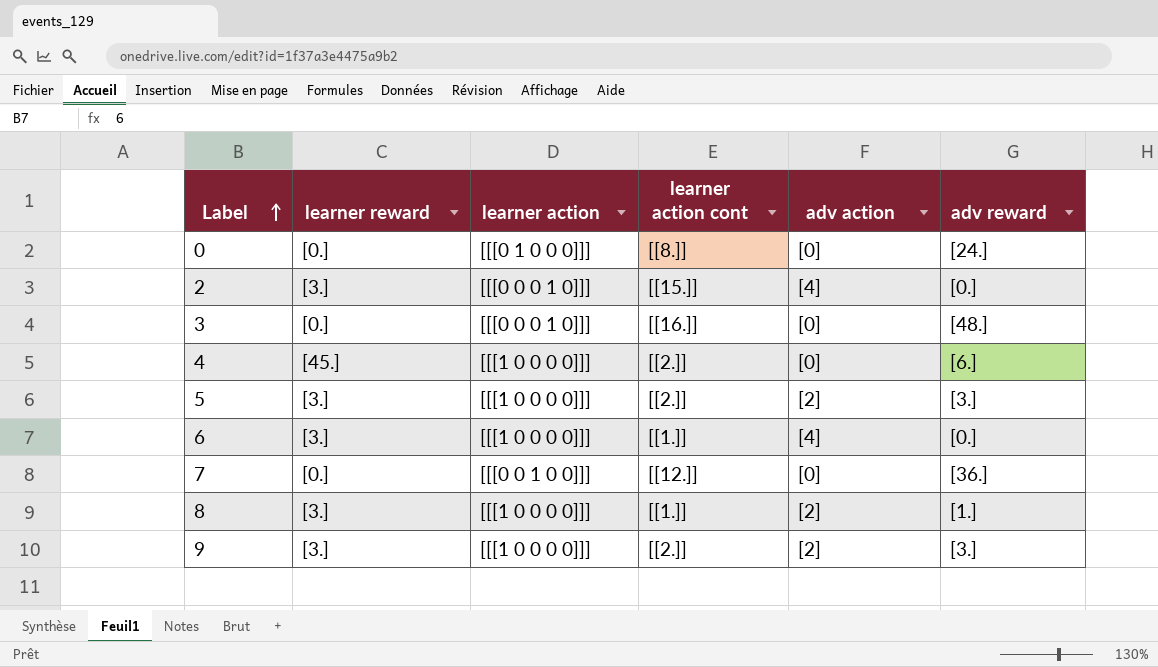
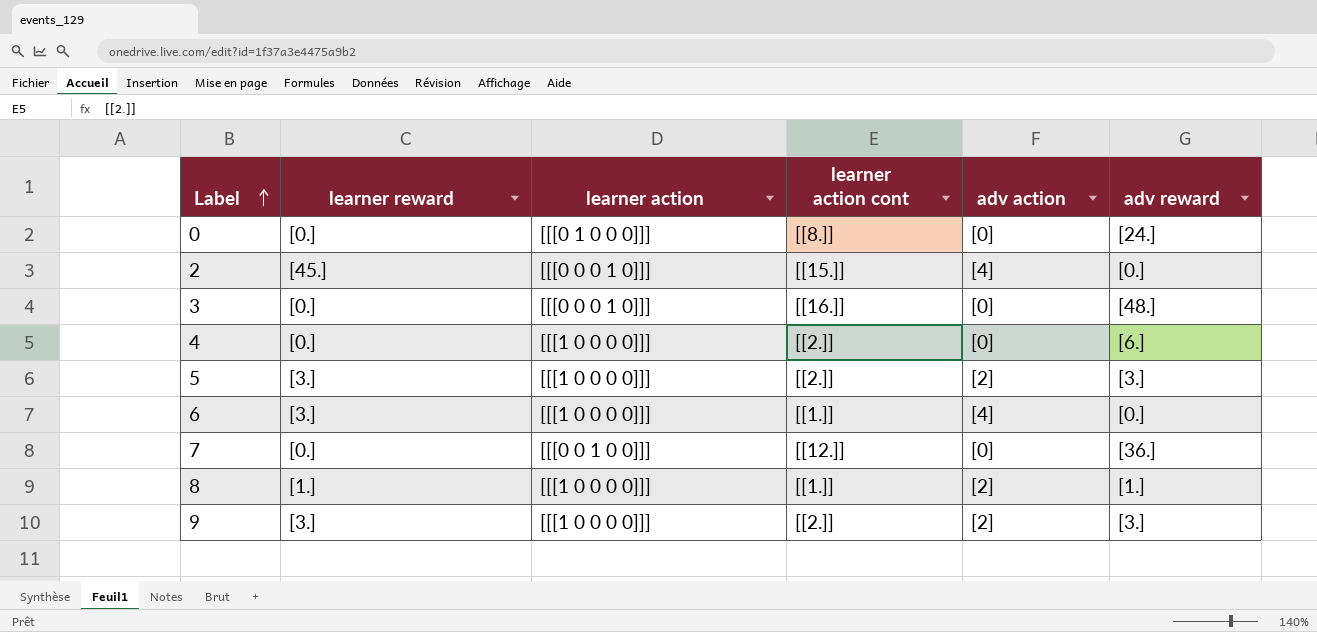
2 | learner reward: [3.] -> [45.]
4 | learner reward: [45.] -> [0.]
8 | learner reward: [3.] -> [1.]

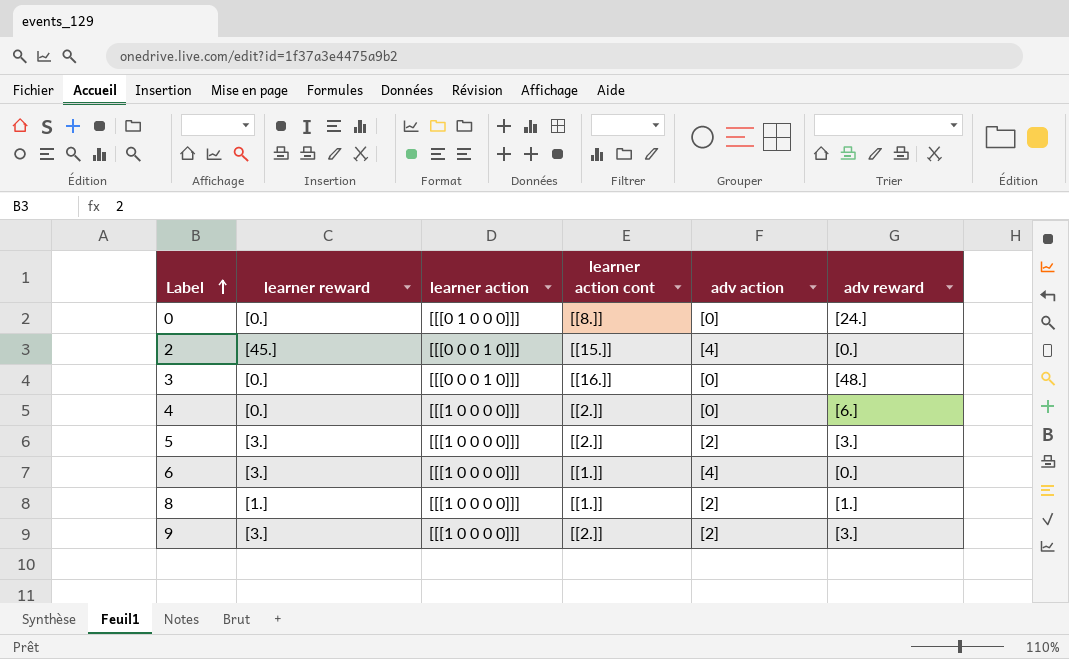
row 7: [0.] | [[[0 0 1 0 0]]] | [[12.]] | [0] | [36.] -> none

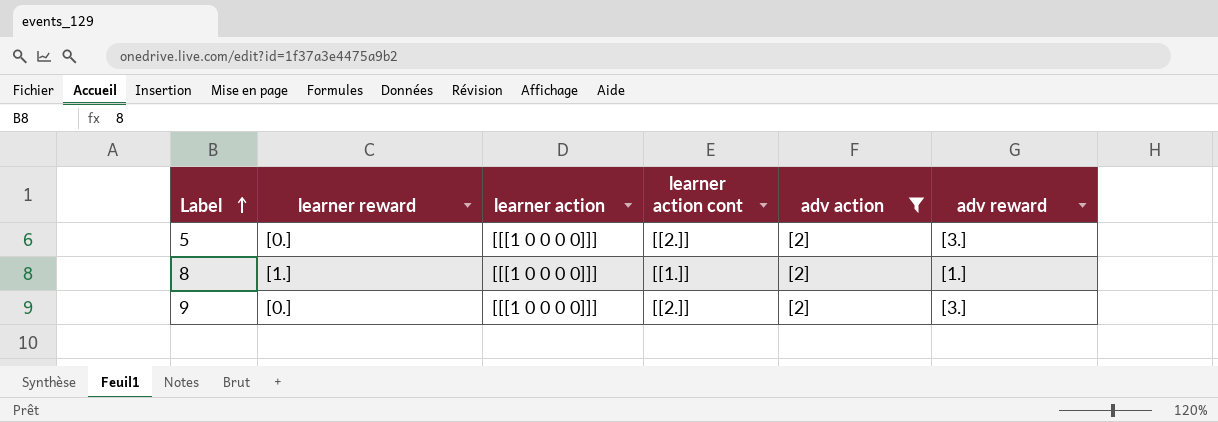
filter: none -> adv action = [2]
5 | learner reward: [3.] -> [0.]
9 | learner reward: [3.] -> [0.]

